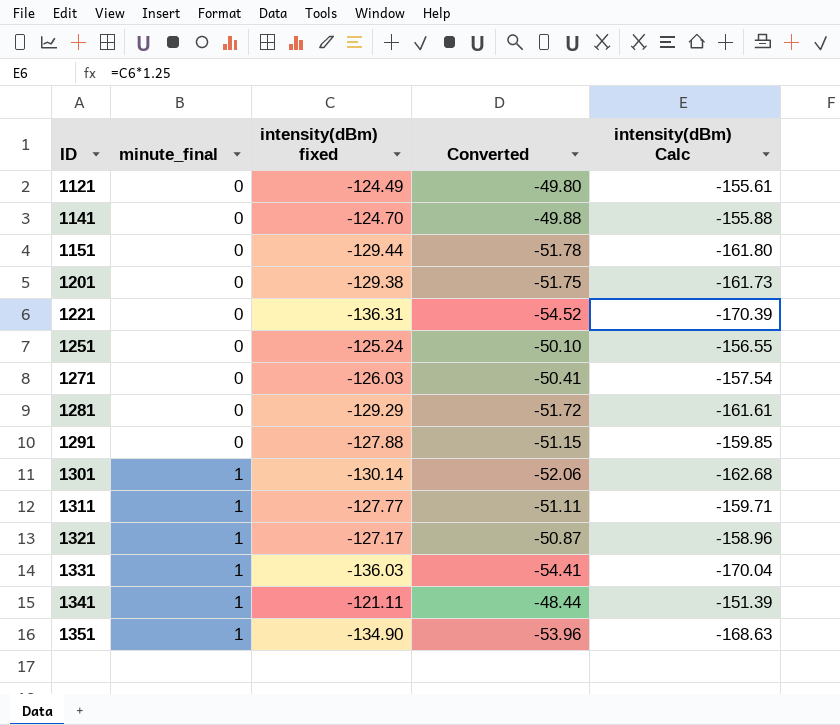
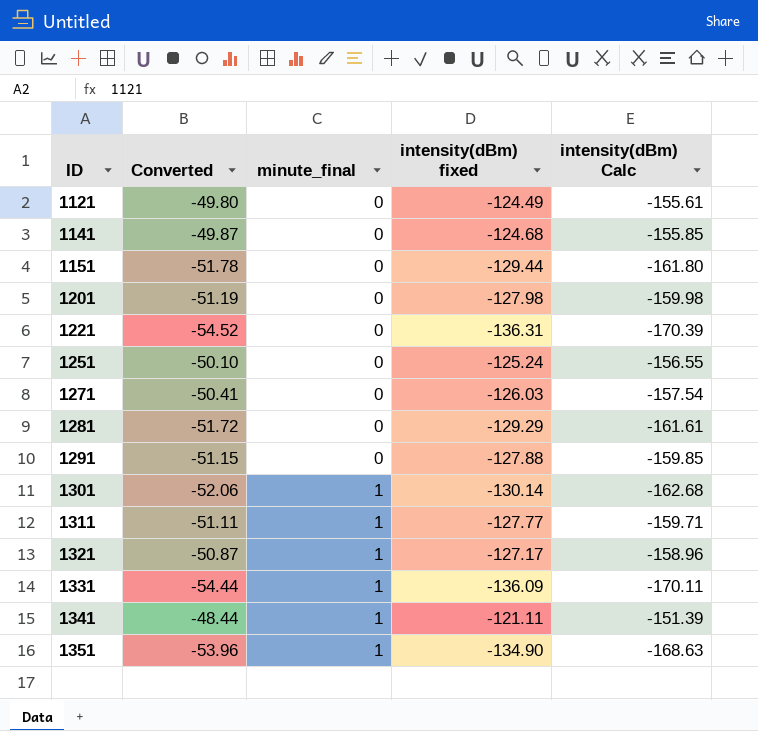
column Converted | position: 4 -> 2
1141 | Converted: -49.88 -> -49.87
1141 | intensity(dBm) fixed: -124.70 -> -124.68
1141 | intensity(dBm) Calc: -155.88 -> -155.85
1201 | Converted: -51.75 -> -51.19
1201 | intensity(dBm) fixed: -129.38 -> -127.98
1201 | intensity(dBm) Calc: -161.73 -> -159.98
1331 | Converted: -54.41 -> -54.44
1331 | intensity(dBm) fixed: -136.03 -> -136.09
1331 | intensity(dBm) Calc: -170.04 -> -170.11

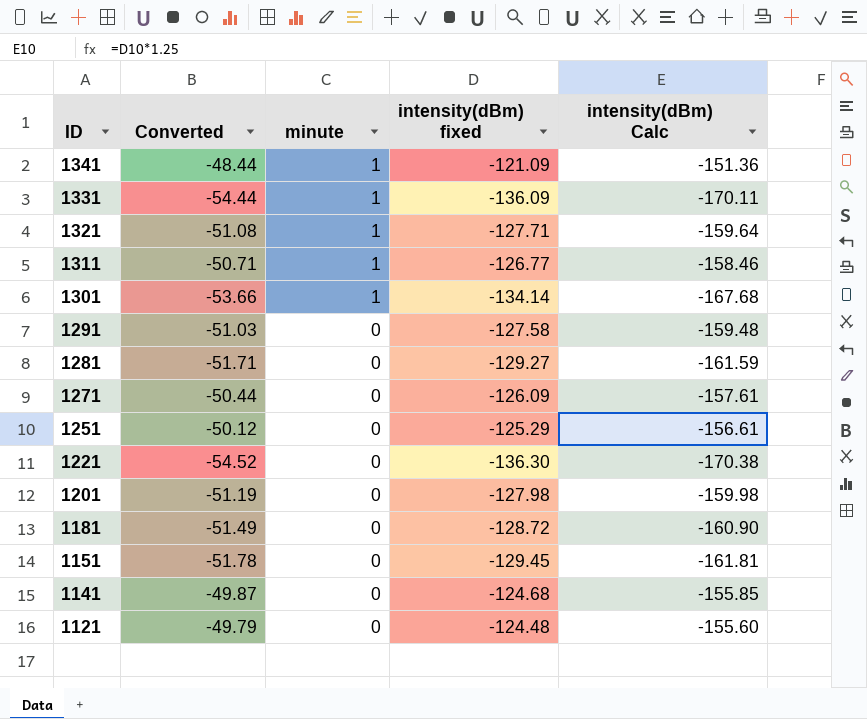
row order: ID ascending -> ID descending
column name: minute_final -> minute
row 1351: -53.96 | 1 | -134.90 | -168.63 -> none
1341 | intensity(dBm) fixed: -121.11 -> -121.09
1341 | intensity(dBm) Calc: -151.39 -> -151.36
1321 | Converted: -50.87 -> -51.08
1321 | intensity(dBm) fixed: -127.17 -> -127.71
1321 | intensity(dBm) Calc: -158.96 -> -159.64
1311 | Converted: -51.11 -> -50.71
1311 | intensity(dBm) fixed: -127.77 -> -126.77
1311 | intensity(dBm) Calc: -159.71 -> -158.46
1301 | Converted: -52.06 -> -53.66
1301 | intensity(dBm) fixed: -130.14 -> -134.14
1301 | intensity(dBm) Calc: -162.68 -> -167.68
1291 | Converted: -51.15 -> -51.03
1291 | intensity(dBm) fixed: -127.88 -> -127.58
1291 | intensity(dBm) Calc: -159.85 -> -159.48
1281 | Converted: -51.72 -> -51.71
1281 | intensity(dBm) fixed: -129.29 -> -129.27
1281 | intensity(dBm) Calc: -161.61 -> -161.59
1271 | Converted: -50.41 -> -50.44
1271 | intensity(dBm) fixed: -126.03 -> -126.09
1271 | intensity(dBm) Calc: -157.54 -> -157.61
1251 | Converted: -50.10 -> -50.12
1251 | intensity(dBm) fixed: -125.24 -> -125.29
1251 | intensity(dBm) Calc: -156.55 -> -156.61
1221 | intensity(dBm) fixed: -136.31 -> -136.30
1221 | intensity(dBm) Calc: -170.39 -> -170.38
row 1181: none -> -51.49 | 0 | -128.72 | -160.90
1151 | intensity(dBm) fixed: -129.44 -> -129.45
1151 | intensity(dBm) Calc: -161.80 -> -161.81
1121 | Converted: -49.80 -> -49.79
1121 | intensity(dBm) fixed: -124.49 -> -124.48
1121 | intensity(dBm) Calc: -155.61 -> -155.60

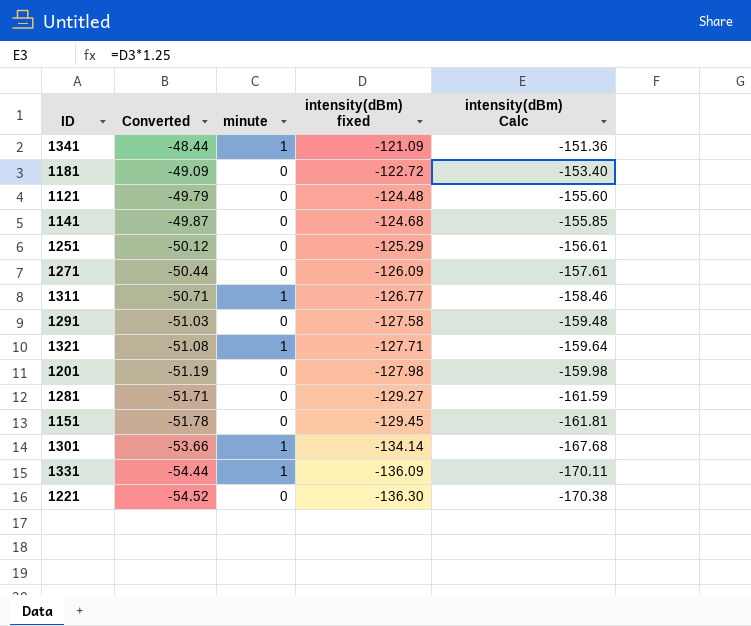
row order: ID descending -> Converted descending
1181 | Converted: -51.49 -> -49.09
1181 | intensity(dBm) fixed: -128.72 -> -122.72
1181 | intensity(dBm) Calc: -160.90 -> -153.40

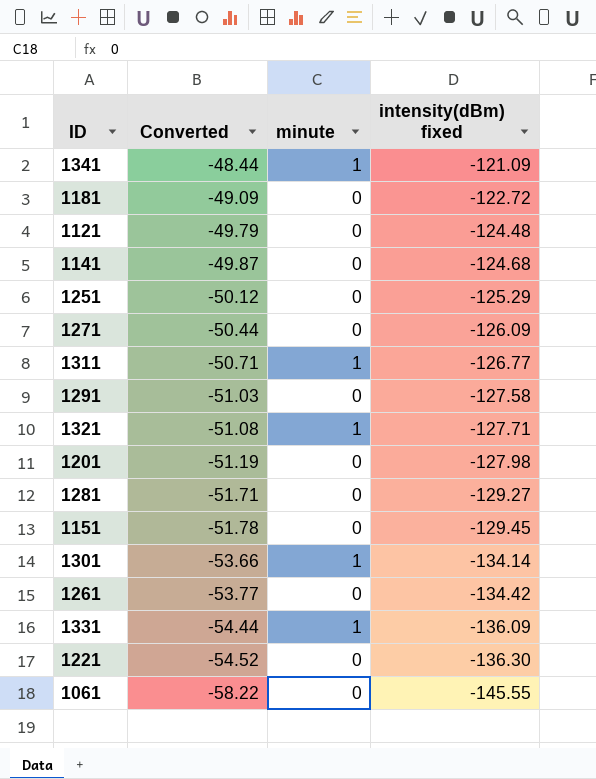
column intensity(dBm) Calc | formula: [intensity(dBm) fixed] * 1.25 -> none
row 1261: none -> -53.77 | 0 | -134.42
row 1061: none -> -58.22 | 0 | -145.55

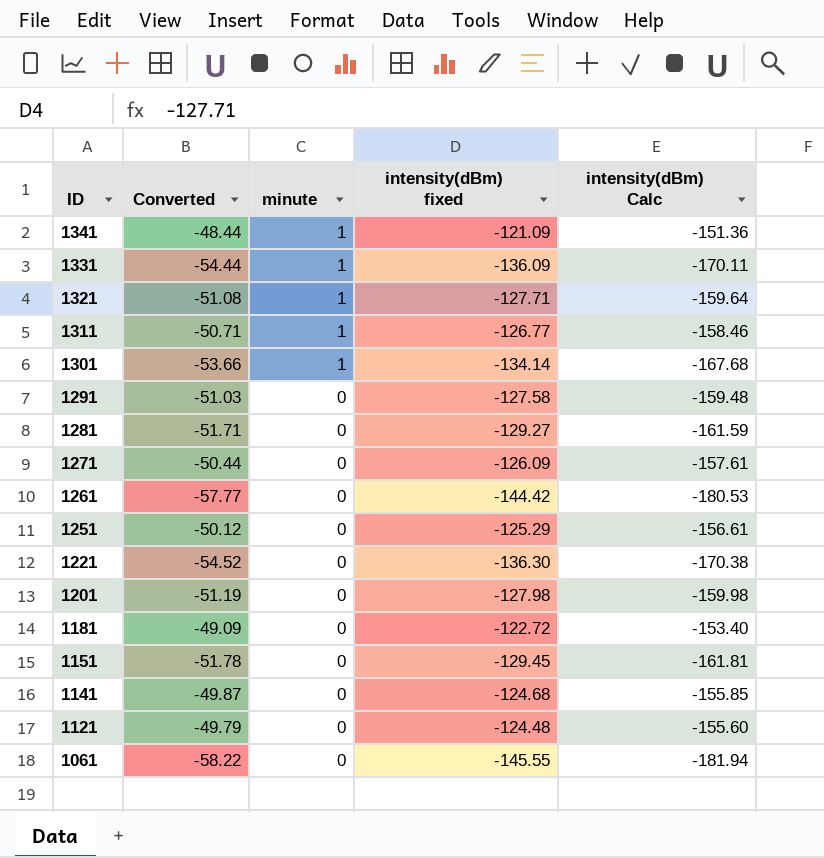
row order: Converted descending -> ID descending
column intensity(dBm) Calc | formula: none -> [intensity(dBm) fixed] * 1.25
1261 | Converted: -53.77 -> -57.77
1261 | intensity(dBm) fixed: -134.42 -> -144.42

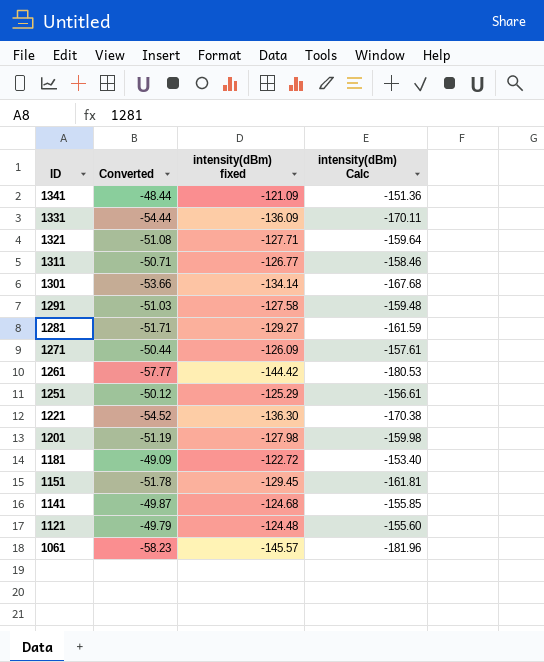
column minute | position: 3 -> none
1061 | Converted: -58.22 -> -58.23
1061 | intensity(dBm) fixed: -145.55 -> -145.57
1061 | intensity(dBm) Calc: -181.94 -> -181.96

